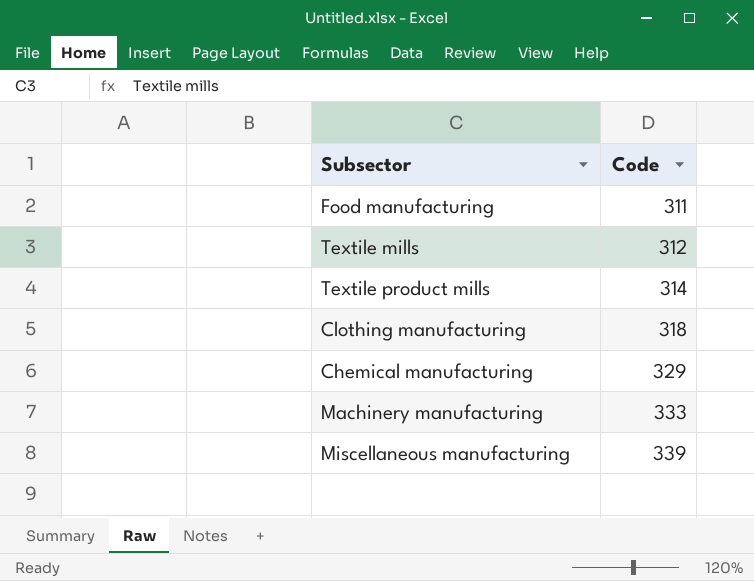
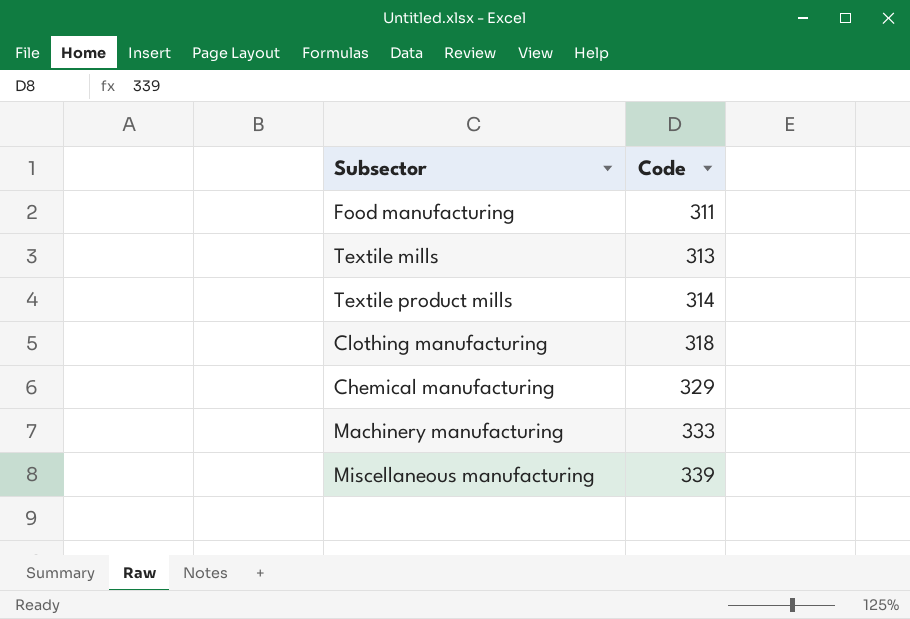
Textile mills | Code: 312 -> 313

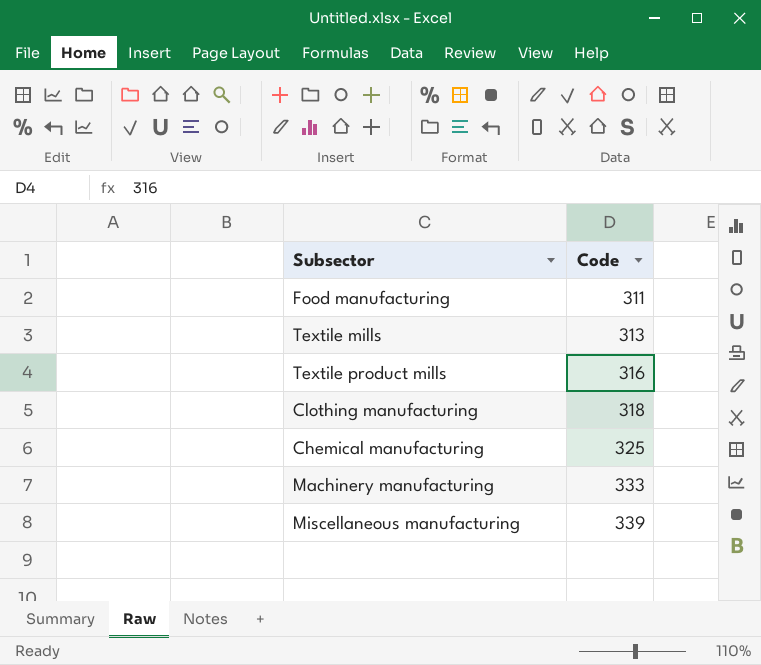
Textile product mills | Code: 314 -> 316
Chemical manufacturing | Code: 329 -> 325

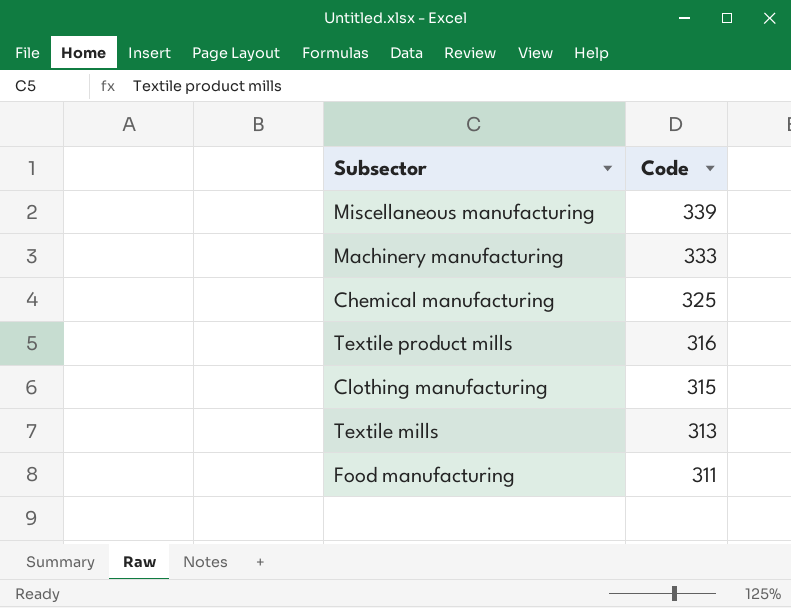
row order: Code ascending -> Code descending
Clothing manufacturing | Code: 318 -> 315

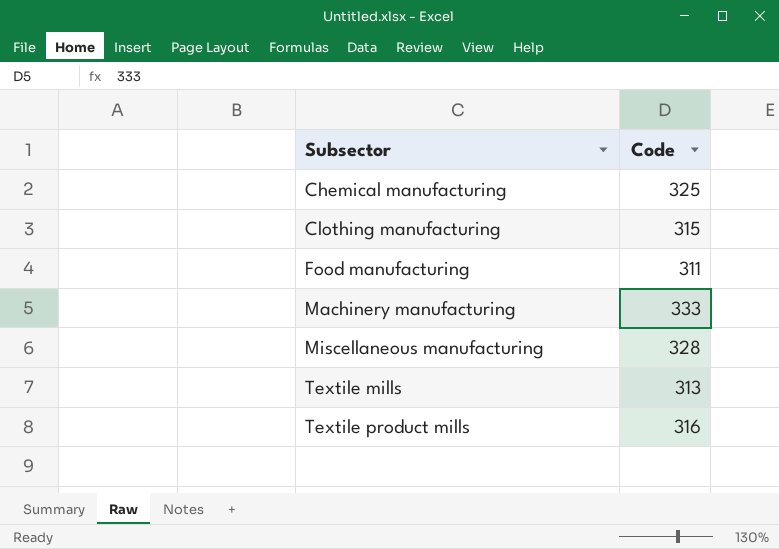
row order: Code descending -> Subsector ascending
Miscellaneous manufacturing | Code: 339 -> 328

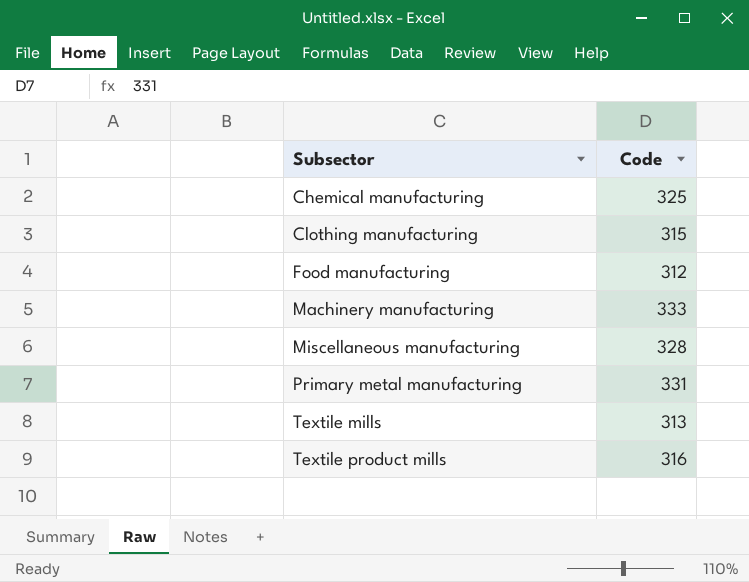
Food manufacturing | Code: 311 -> 312
row Primary metal manufacturing: none -> 331

